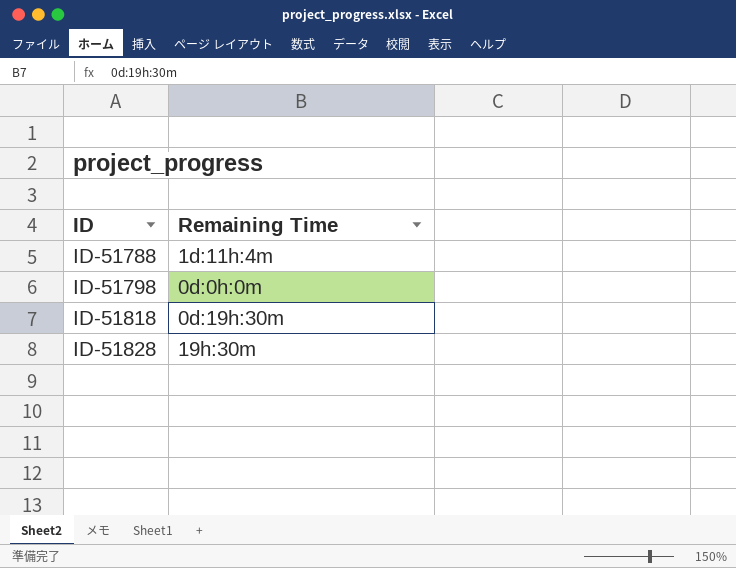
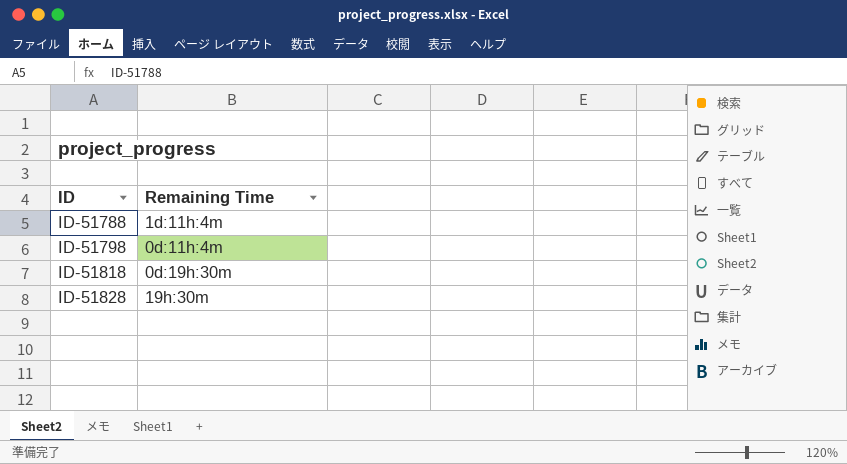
ID-51798 | Remaining Time: 0d:0h:0m -> 0d:11h:4m

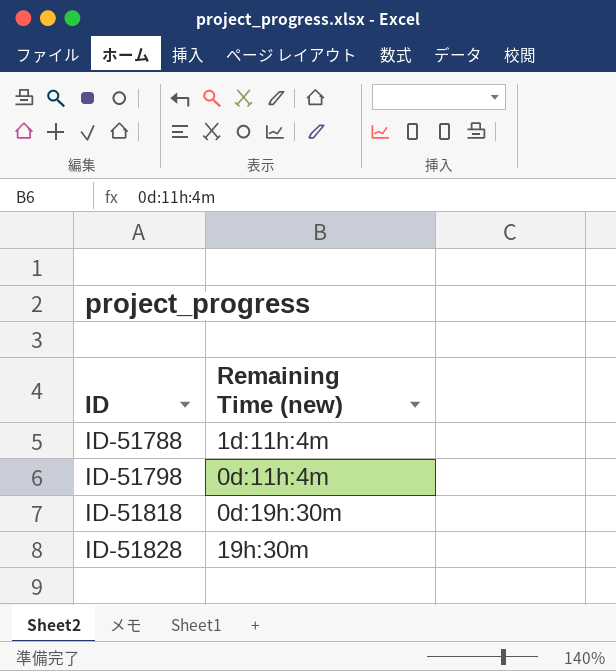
column name: Remaining Time -> Remaining Time (new)

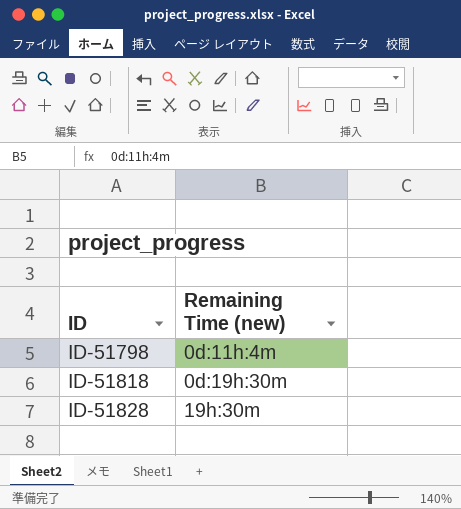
row ID-51788: 1d:11h:4m -> none

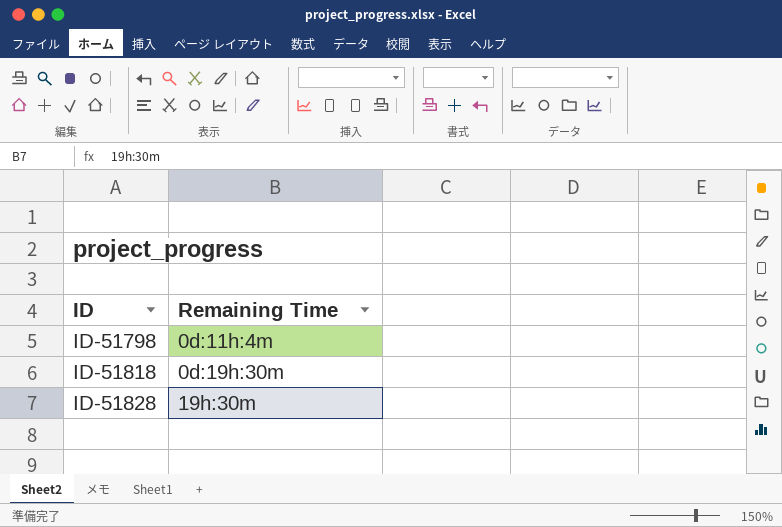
column name: Remaining Time (new) -> Remaining Time

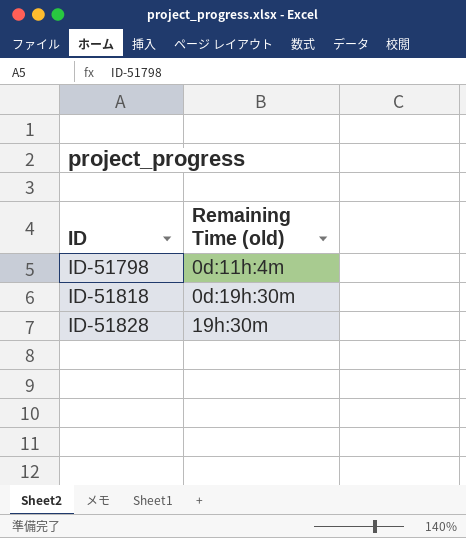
column name: Remaining Time -> Remaining Time (old)

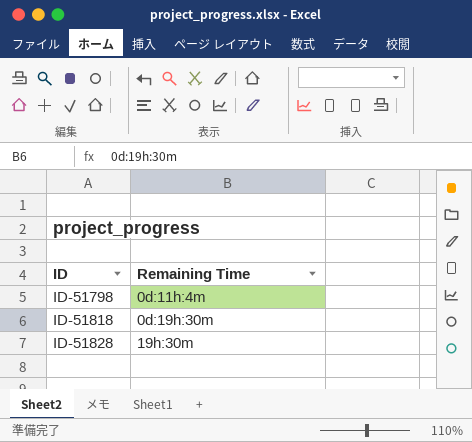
column name: Remaining Time (old) -> Remaining Time

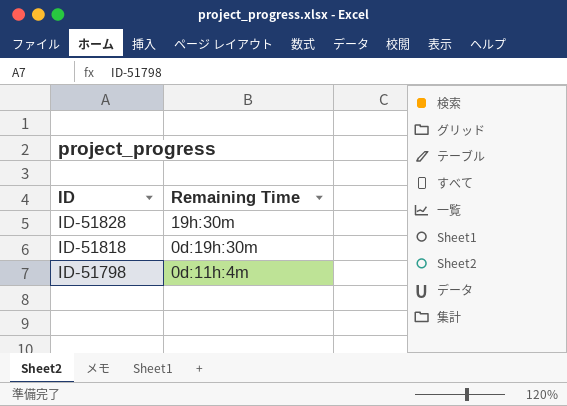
row order: ID ascending -> ID descending

